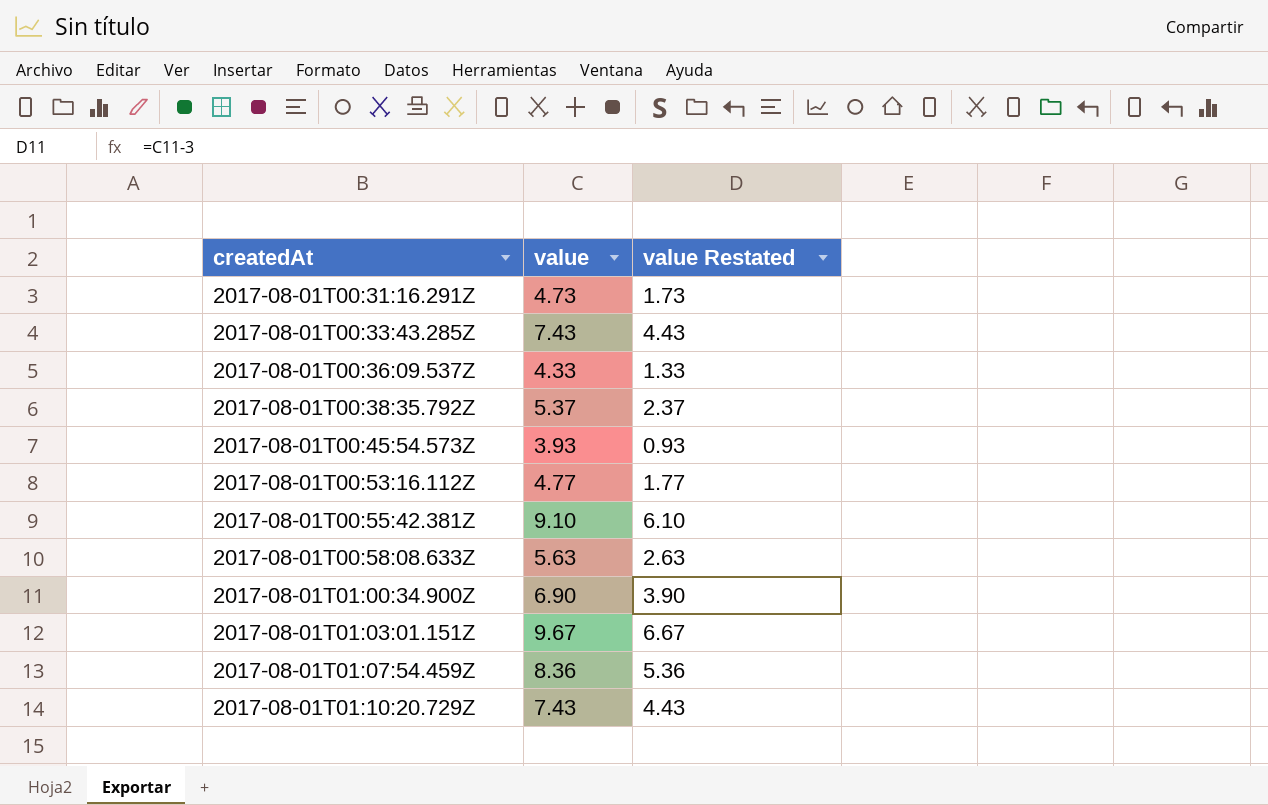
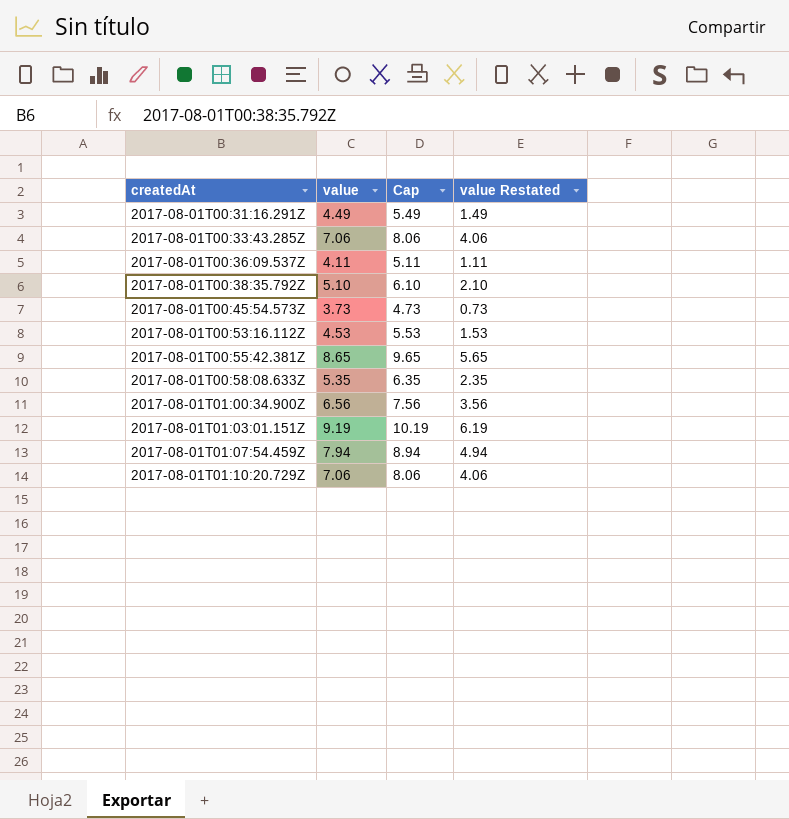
column Cap | formula: none -> [value] + 1
2017-08-01T00:31:16.291Z | value: 4.73 -> 4.49
2017-08-01T00:31:16.291Z | value Restated: 1.73 -> 1.49
2017-08-01T00:33:43.285Z | value: 7.43 -> 7.06
2017-08-01T00:33:43.285Z | value Restated: 4.43 -> 4.06
2017-08-01T00:36:09.537Z | value: 4.33 -> 4.11
2017-08-01T00:36:09.537Z | value Restated: 1.33 -> 1.11
2017-08-01T00:38:35.792Z | value: 5.37 -> 5.10
2017-08-01T00:38:35.792Z | value Restated: 2.37 -> 2.10
2017-08-01T00:45:54.573Z | value: 3.93 -> 3.73
2017-08-01T00:45:54.573Z | value Restated: 0.93 -> 0.73
2017-08-01T00:53:16.112Z | value: 4.77 -> 4.53
2017-08-01T00:53:16.112Z | value Restated: 1.77 -> 1.53
2017-08-01T00:55:42.381Z | value: 9.10 -> 8.65
2017-08-01T00:55:42.381Z | value Restated: 6.10 -> 5.65
2017-08-01T00:58:08.633Z | value: 5.63 -> 5.35
2017-08-01T00:58:08.633Z | value Restated: 2.63 -> 2.35
2017-08-01T01:00:34.900Z | value: 6.90 -> 6.56
2017-08-01T01:00:34.900Z | value Restated: 3.90 -> 3.56
2017-08-01T01:03:01.151Z | value: 9.67 -> 9.19
2017-08-01T01:03:01.151Z | value Restated: 6.67 -> 6.19
2017-08-01T01:07:54.459Z | value: 8.36 -> 7.94
2017-08-01T01:07:54.459Z | value Restated: 5.36 -> 4.94
2017-08-01T01:10:20.729Z | value: 7.43 -> 7.06
2017-08-01T01:10:20.729Z | value Restated: 4.43 -> 4.06

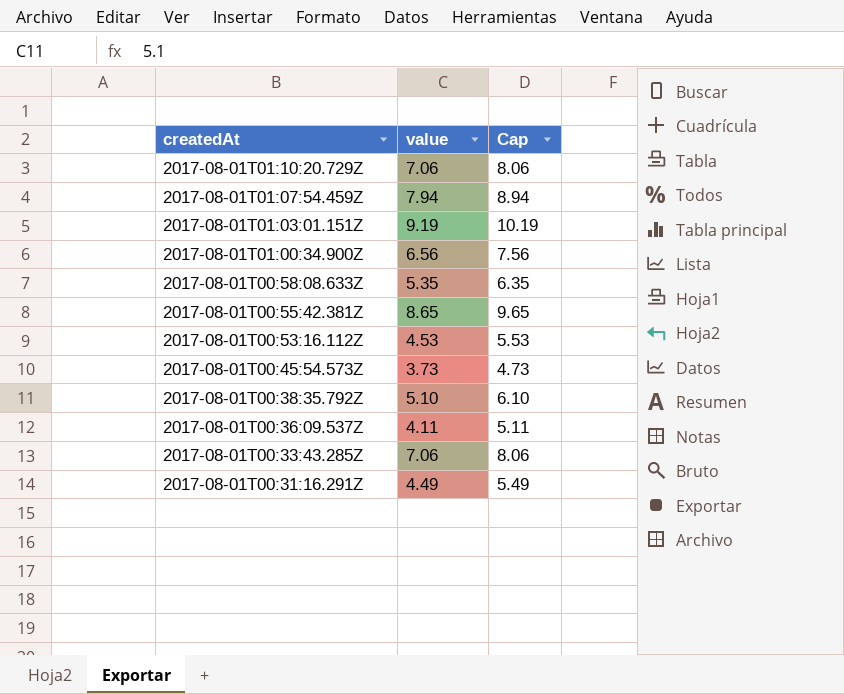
row order: createdAt ascending -> createdAt descending
column value Restated | formula: [value] - 3 -> none

